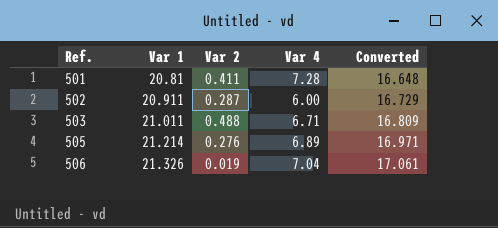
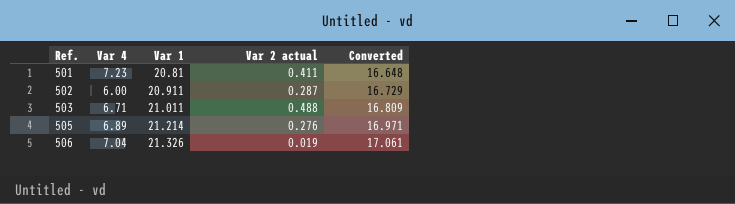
column Var 4 | position: 4 -> 2
column name: Var 2 -> Var 2 actual
501 | Var 4: 7.28 -> 7.23

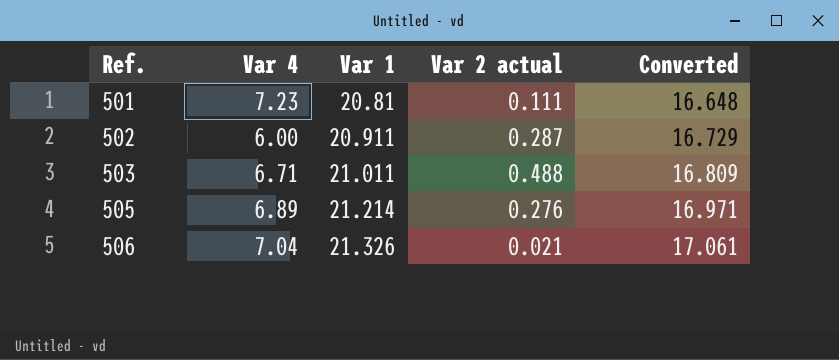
501 | Var 2 actual: 0.411 -> 0.111
506 | Var 2 actual: 0.019 -> 0.021

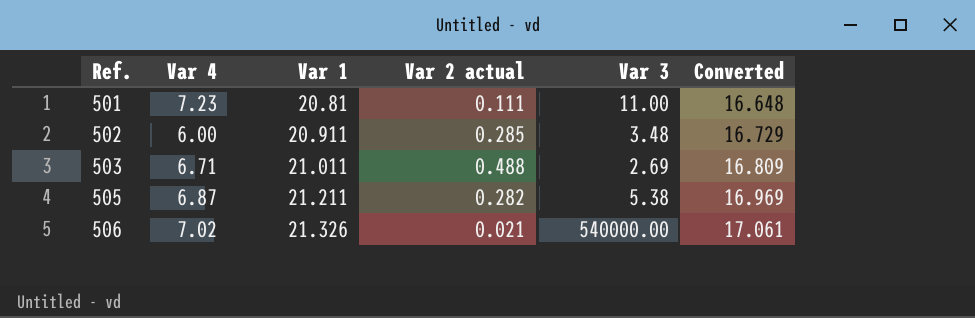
column Var 3 | position: none -> 5
502 | Var 2 actual: 0.287 -> 0.285
505 | Var 4: 6.89 -> 6.87
505 | Var 1: 21.214 -> 21.211
505 | Var 2 actual: 0.276 -> 0.282
505 | Converted: 16.971 -> 16.969
506 | Var 4: 7.04 -> 7.02

